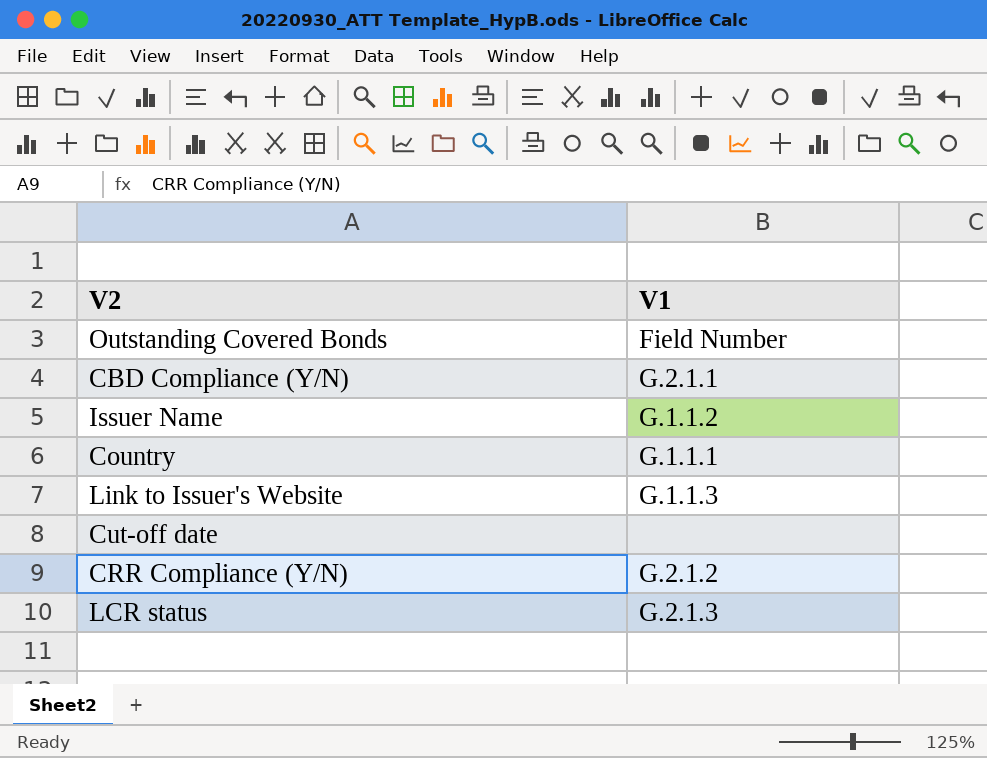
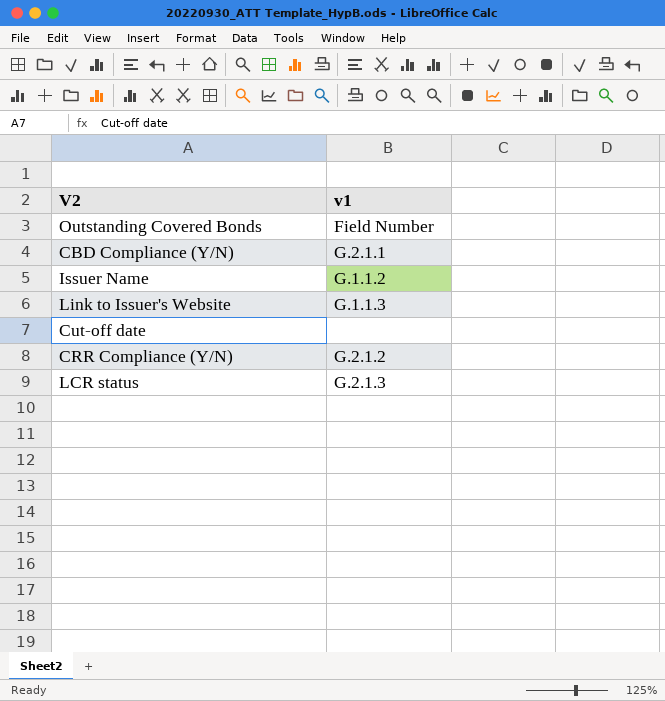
column name: V1 -> v1
row Country: G.1.1.1 -> none

